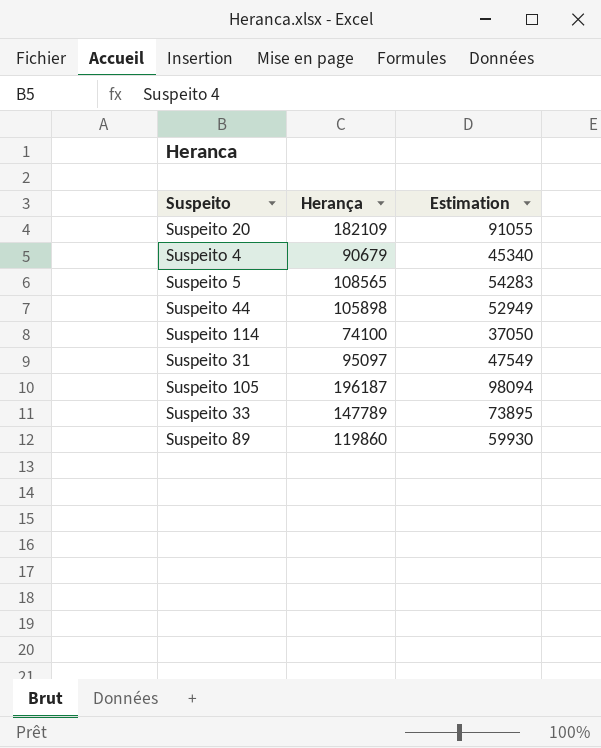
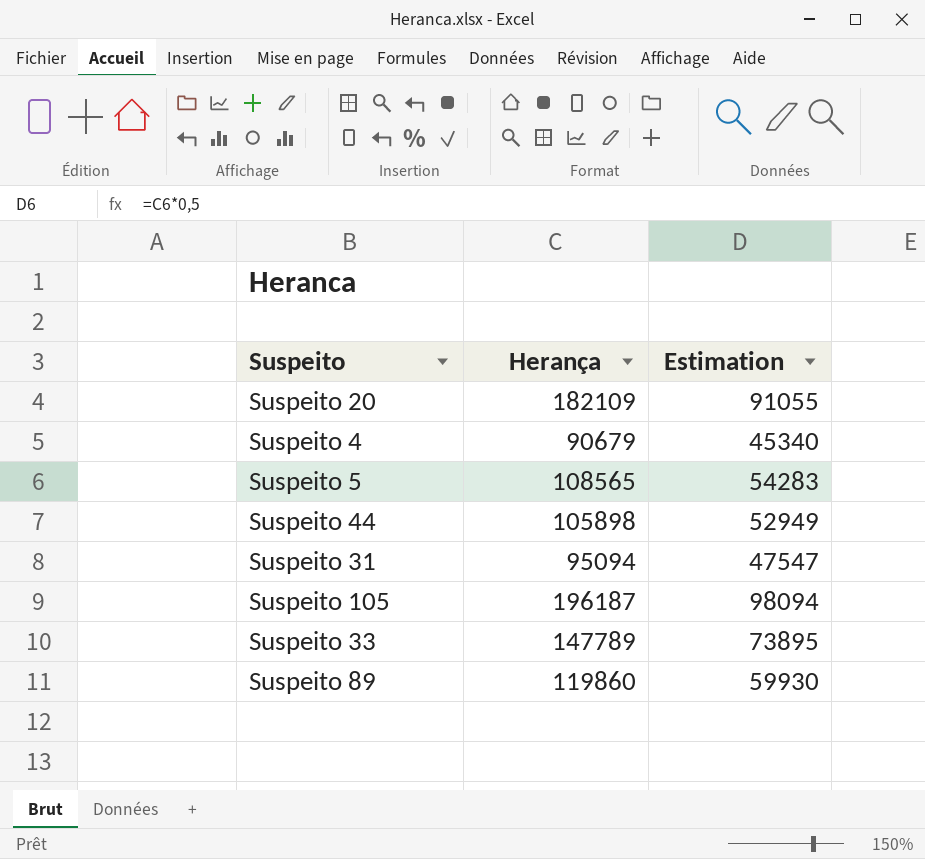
row Suspeito 114: 74100 | 37050 -> none
Suspeito 31 | Herança: 95097 -> 95094
Suspeito 31 | Estimation: 47549 -> 47547

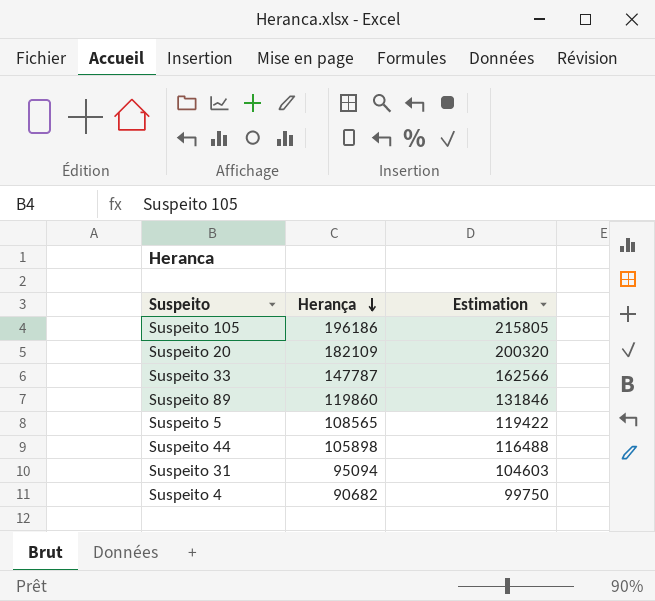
row order: none -> Herança descending
column Estimation | formula: [Herança] * 0,5 -> [Herança] * 1,1
Suspeito 105 | Herança: 196187 -> 196186
Suspeito 33 | Herança: 147789 -> 147787
Suspeito 4 | Herança: 90679 -> 90682

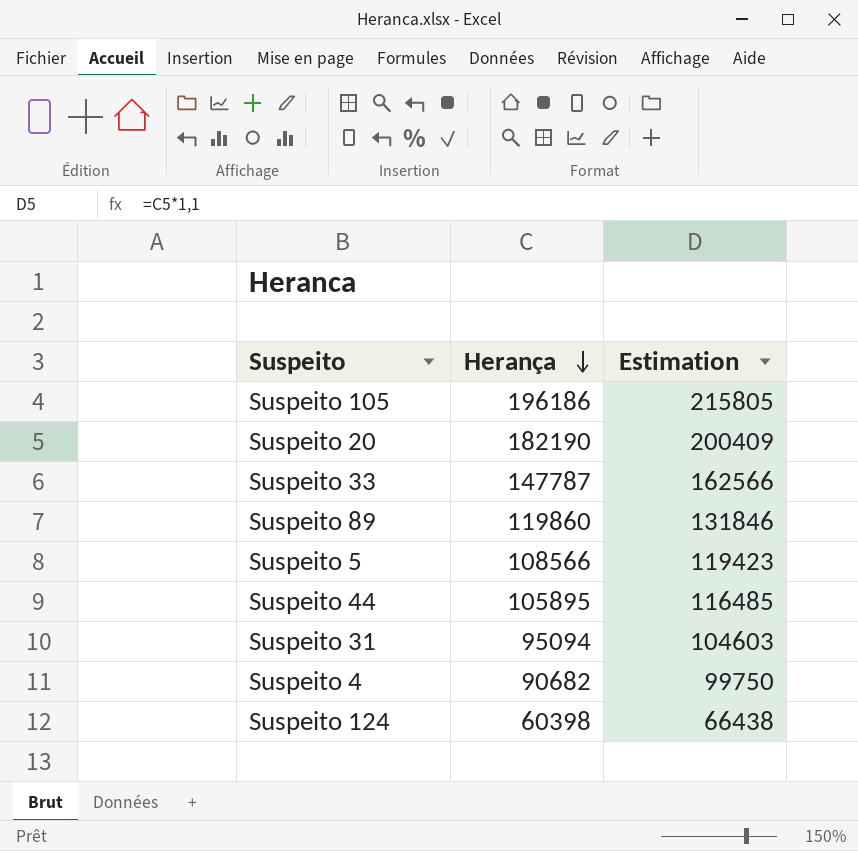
Suspeito 20 | Herança: 182109 -> 182190
Suspeito 20 | Estimation: 200320 -> 200409
Suspeito 5 | Herança: 108565 -> 108566
Suspeito 5 | Estimation: 119422 -> 119423
Suspeito 44 | Herança: 105898 -> 105895
Suspeito 44 | Estimation: 116488 -> 116485
row Suspeito 124: none -> 60398 | 66438

